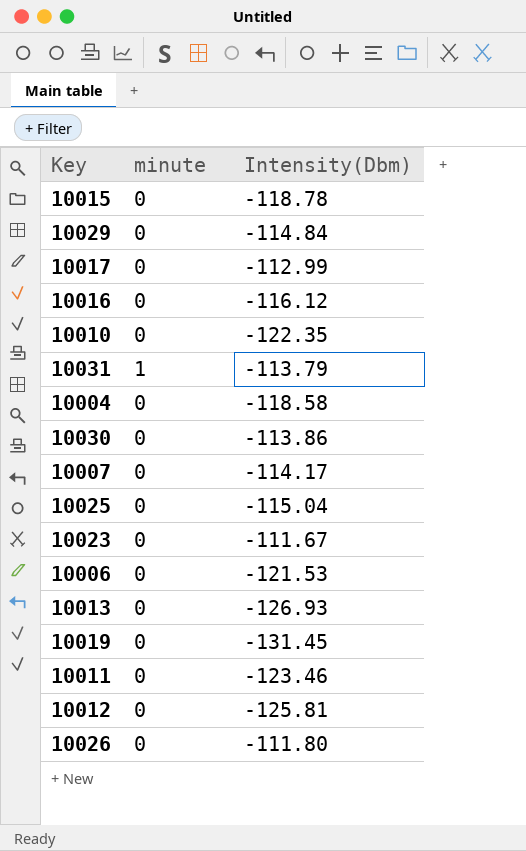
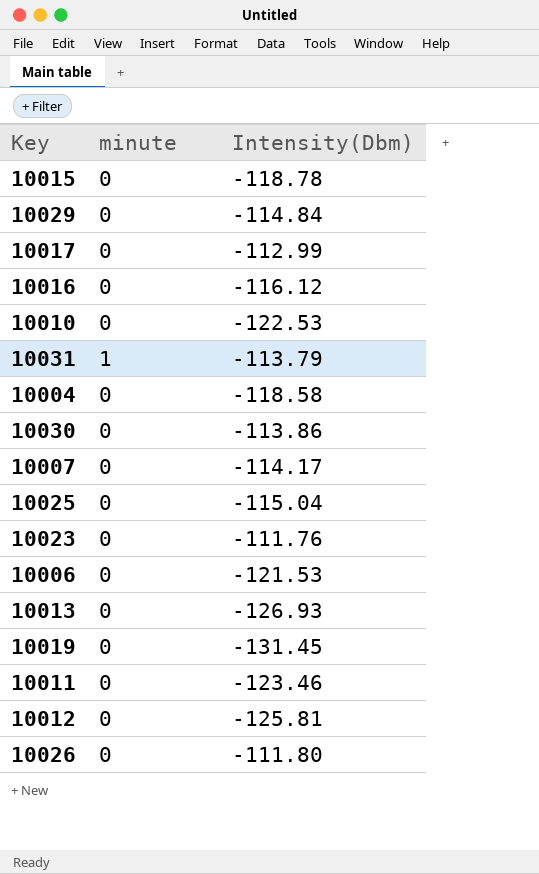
10010 | Intensity(Dbm): -122.35 -> -122.53
10023 | Intensity(Dbm): -111.67 -> -111.76

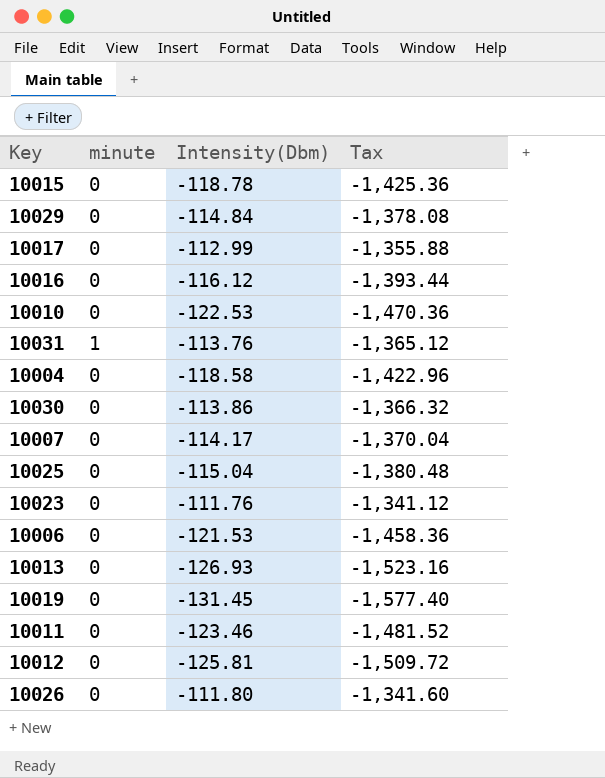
column Tax | formula: none -> [Intensity(Dbm)] * 12
10031 | Intensity(Dbm): -113.79 -> -113.76

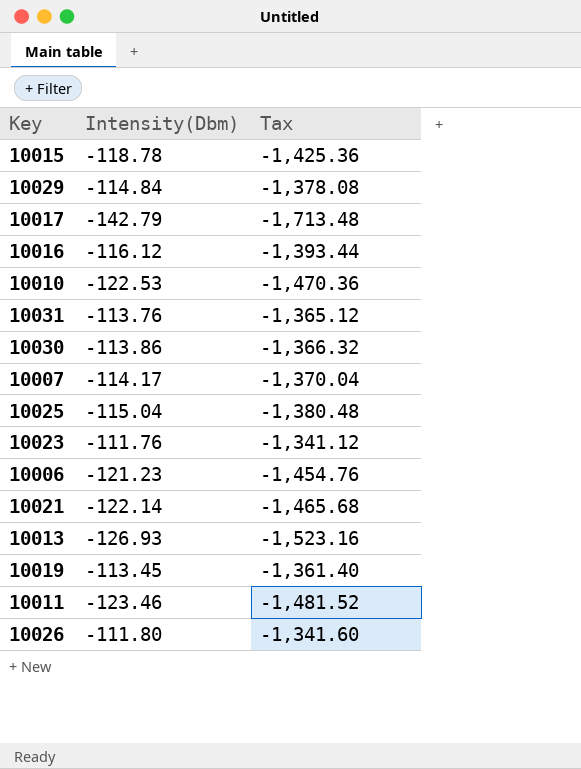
column minute | position: 2 -> none
row 10004: 0 | -118.58 | -1,422.96 -> none
row 10012: 0 | -125.81 | -1,509.72 -> none
10017 | Intensity(Dbm): -112.99 -> -142.79
10017 | Tax: -1,355.88 -> -1,713.48
10006 | Intensity(Dbm): -121.53 -> -121.23
10006 | Tax: -1,458.36 -> -1,454.76
row 10021: none -> -122.14 | -1,465.68
10019 | Intensity(Dbm): -131.45 -> -113.45
10019 | Tax: -1,577.40 -> -1,361.40

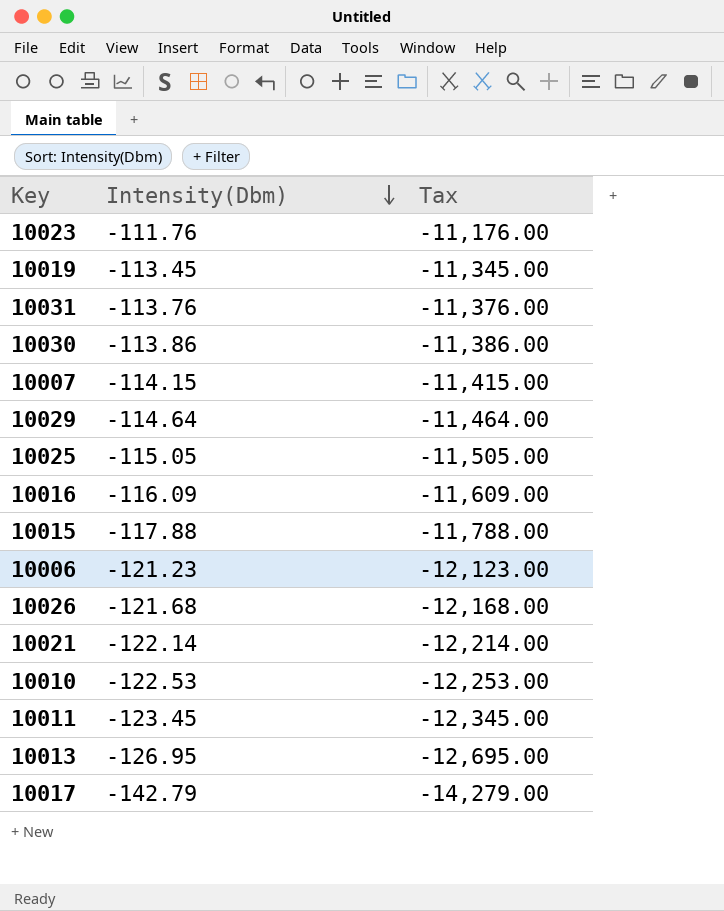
row order: none -> Intensity(Dbm) descending
column Tax | formula: [Intensity(Dbm)] * 12 -> [Intensity(Dbm)] * 100
10007 | Intensity(Dbm): -114.17 -> -114.15
10029 | Intensity(Dbm): -114.84 -> -114.64
10025 | Intensity(Dbm): -115.04 -> -115.05
10016 | Intensity(Dbm): -116.12 -> -116.09
10015 | Intensity(Dbm): -118.78 -> -117.88
10026 | Intensity(Dbm): -111.80 -> -121.68
10011 | Intensity(Dbm): -123.46 -> -123.45
10013 | Intensity(Dbm): -126.93 -> -126.95

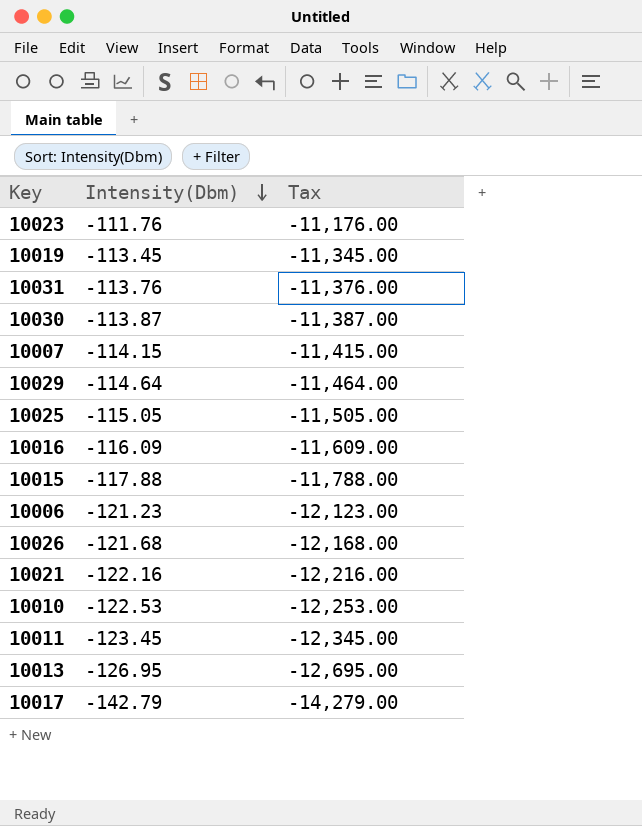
10030 | Intensity(Dbm): -113.86 -> -113.87
10030 | Tax: -11,386.00 -> -11,387.00
10021 | Intensity(Dbm): -122.14 -> -122.16
10021 | Tax: -12,214.00 -> -12,216.00

